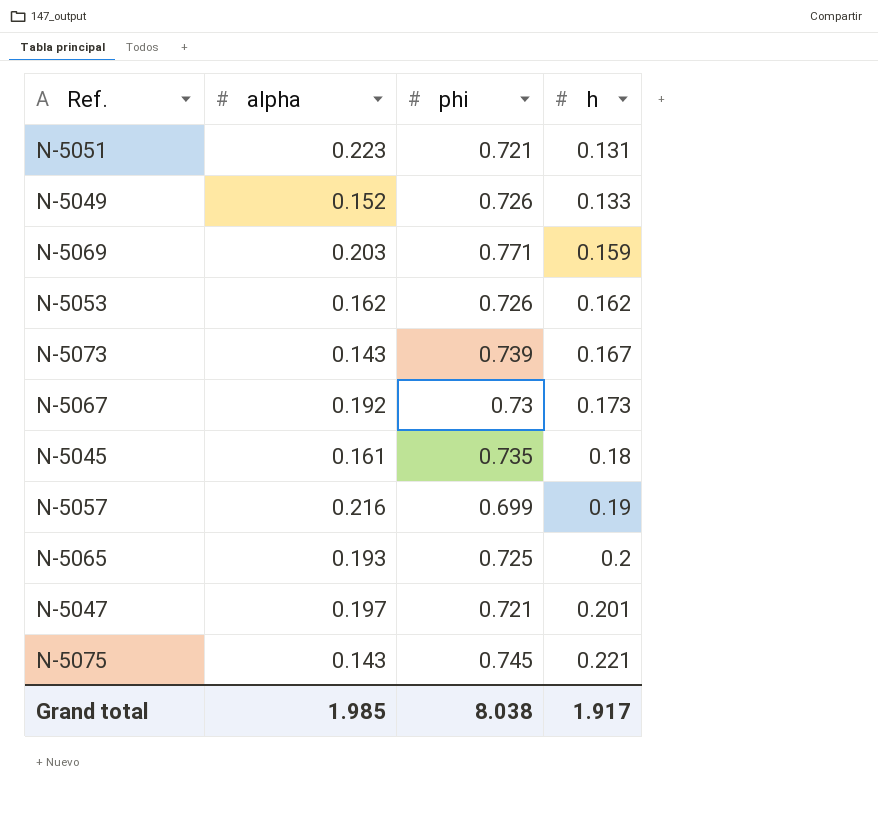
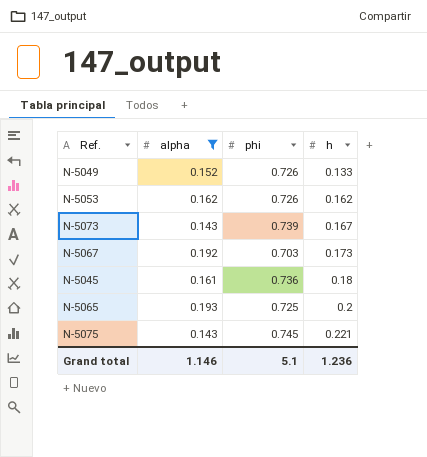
filter: none -> alpha <= 0.193
N-5067 | phi: 0.73 -> 0.703
N-5045 | phi: 0.735 -> 0.736
Grand total | alpha: 1.985 -> 1.146
Grand total | phi: 8.038 -> 5.1
Grand total | h: 1.917 -> 1.236

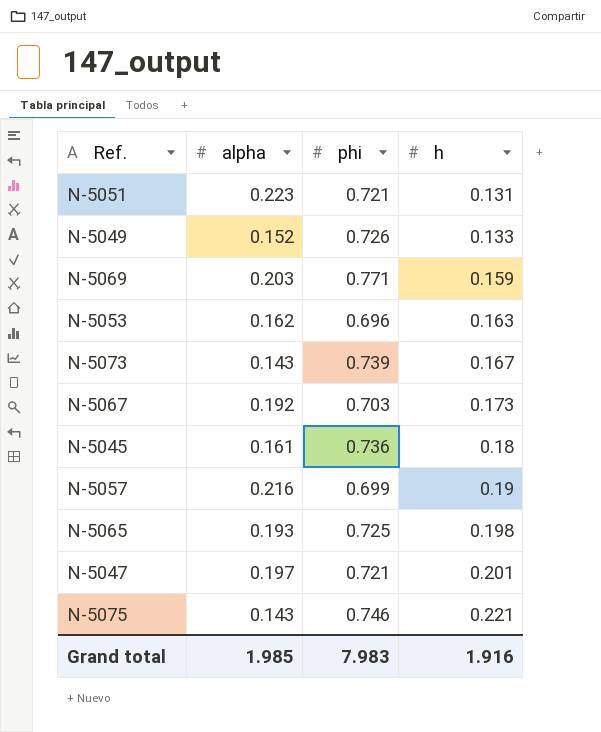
filter: alpha <= 0.193 -> none
N-5053 | phi: 0.726 -> 0.696
N-5053 | h: 0.162 -> 0.163
N-5065 | h: 0.2 -> 0.198
N-5075 | phi: 0.745 -> 0.746
Grand total | alpha: 1.146 -> 1.985
Grand total | phi: 5.1 -> 7.983
Grand total | h: 1.236 -> 1.916

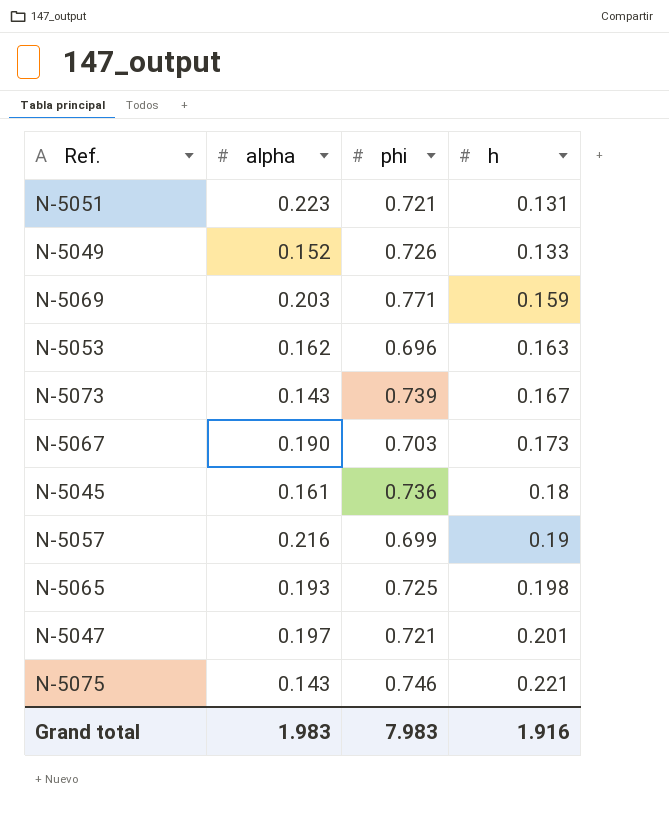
N-5067 | alpha: 0.192 -> 0.190
Grand total | alpha: 1.985 -> 1.983

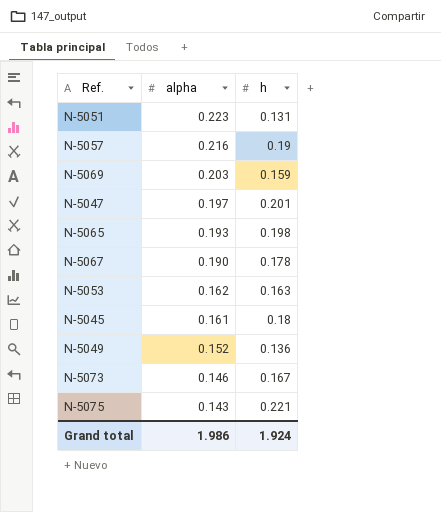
row order: h ascending -> alpha descending
column phi | position: 3 -> none
N-5067 | h: 0.173 -> 0.178
N-5049 | h: 0.133 -> 0.136
N-5073 | alpha: 0.143 -> 0.146
Grand total | alpha: 1.983 -> 1.986
Grand total | h: 1.916 -> 1.924

